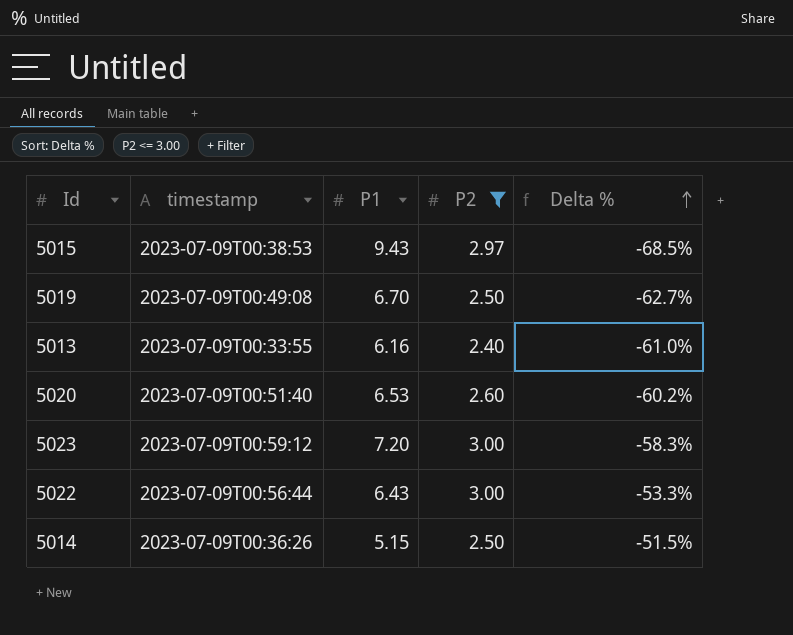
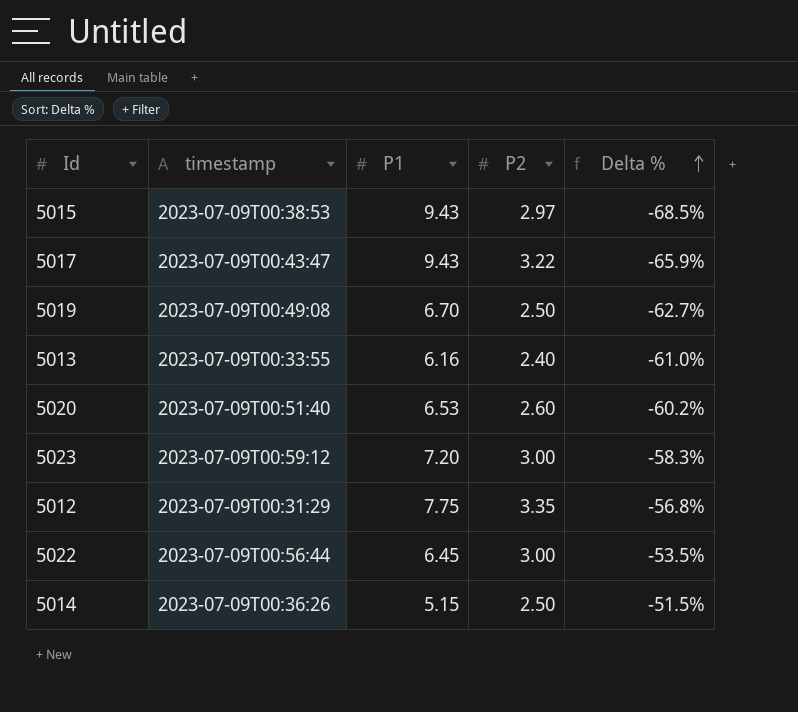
filter: P2 <= 3.00 -> none
5022 | P1: 6.43 -> 6.45
5022 | Delta %: -53.3% -> -53.5%

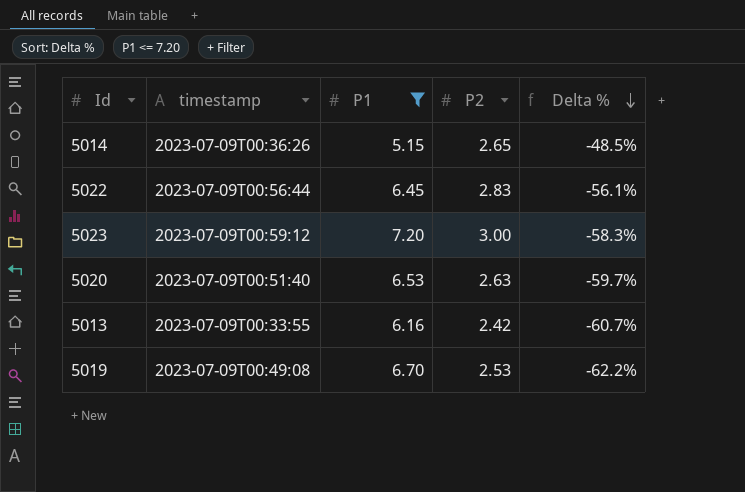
filter: none -> P1 <= 7.20
row order: Delta % ascending -> Delta % descending
5014 | P2: 2.50 -> 2.65
5014 | Delta %: -51.5% -> -48.5%
5022 | P2: 3.00 -> 2.83
5022 | Delta %: -53.5% -> -56.1%
5020 | P2: 2.60 -> 2.63
5020 | Delta %: -60.2% -> -59.7%
5013 | P2: 2.40 -> 2.42
5013 | Delta %: -61.0% -> -60.7%
5019 | P2: 2.50 -> 2.53
5019 | Delta %: -62.7% -> -62.2%

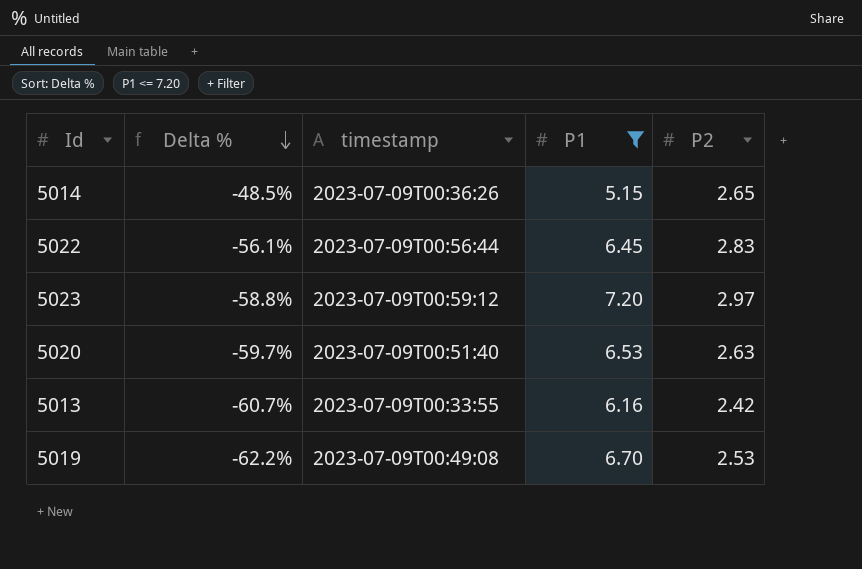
column Delta % | position: 5 -> 2
5023 | Delta %: -58.3% -> -58.8%
5023 | P2: 3.00 -> 2.97

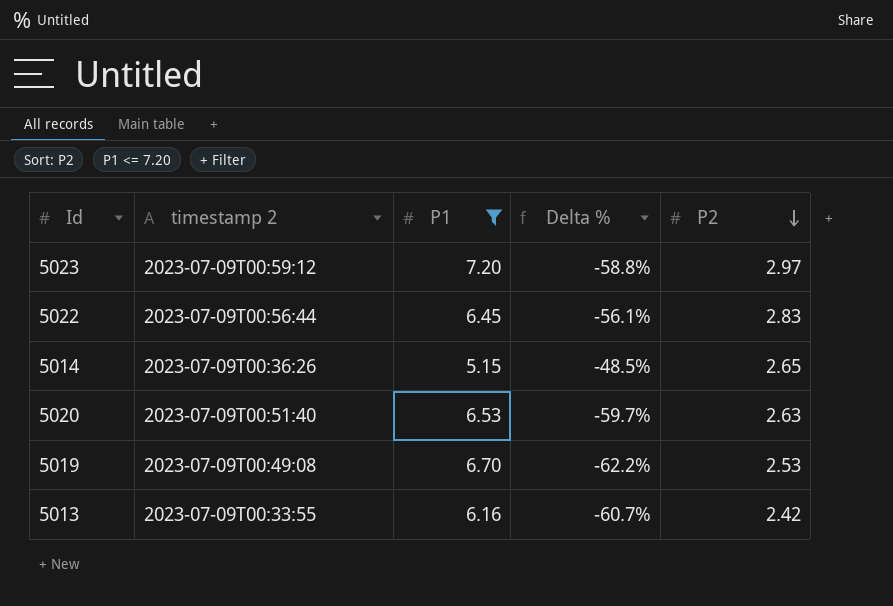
row order: Delta % descending -> P2 descending
column name: timestamp -> timestamp 2
column Delta % | position: 2 -> 4

